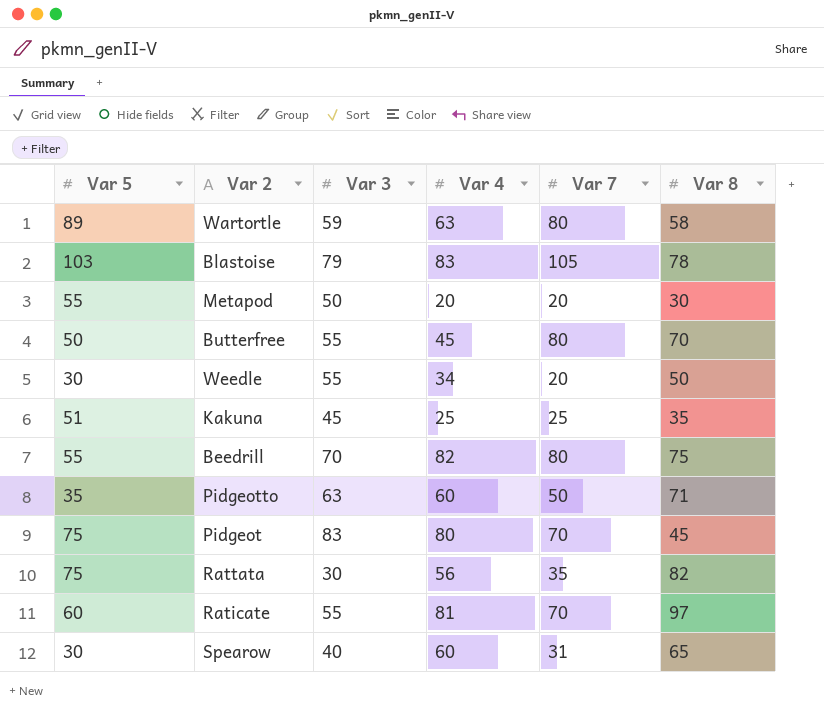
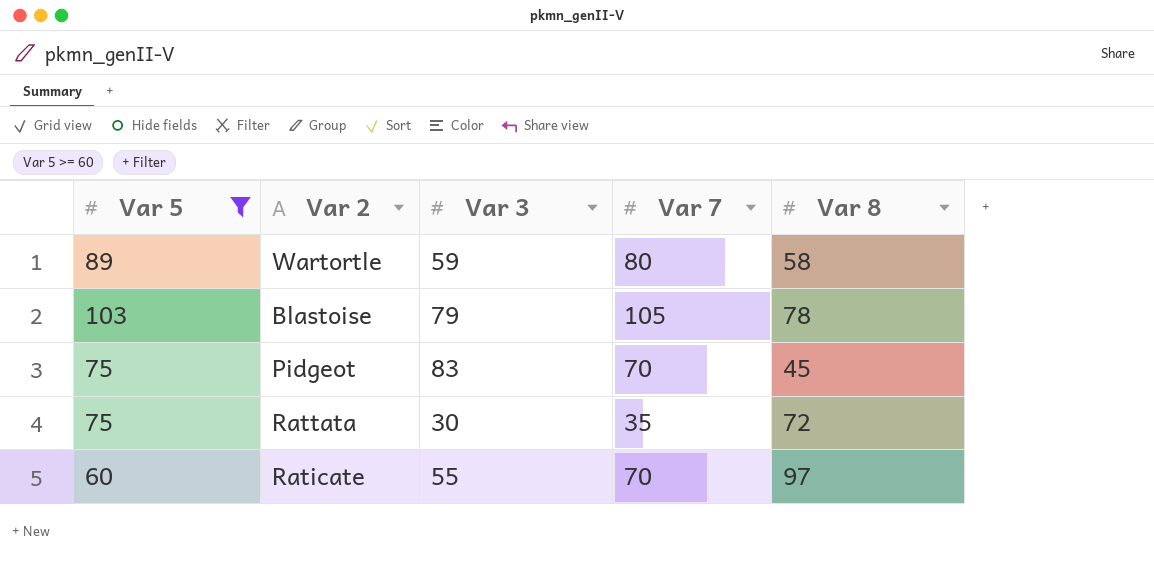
filter: none -> Var 5 >= 60
column Var 4 | position: 4 -> none
Rattata | Var 8: 82 -> 72

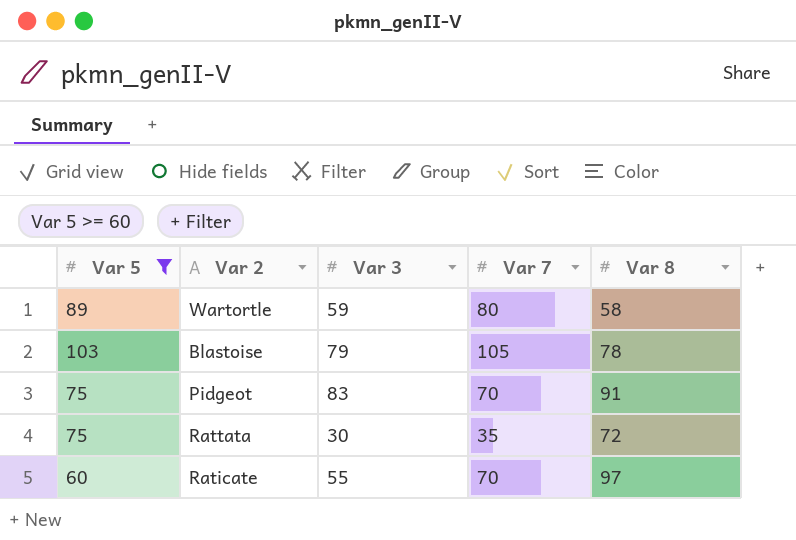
Pidgeot | Var 8: 45 -> 91

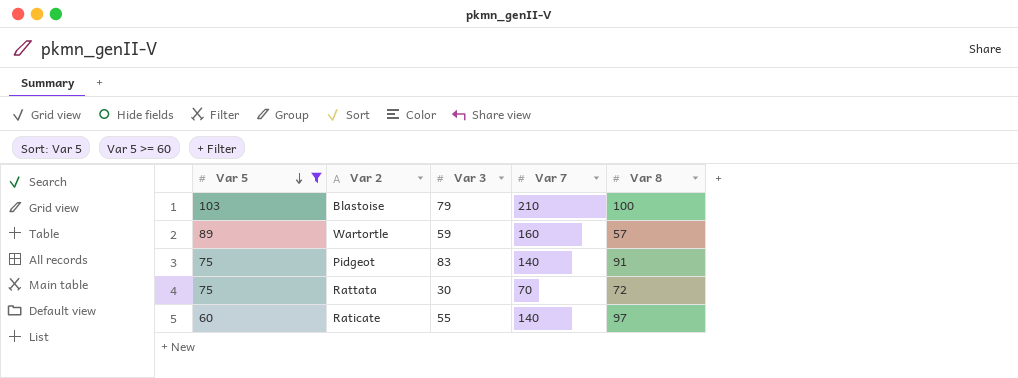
row order: none -> Var 5 descending
Blastoise | Var 7: 105 -> 210
Blastoise | Var 8: 78 -> 100
Wartortle | Var 7: 80 -> 160
Wartortle | Var 8: 58 -> 57
Pidgeot | Var 7: 70 -> 140
Rattata | Var 7: 35 -> 70
Raticate | Var 7: 70 -> 140

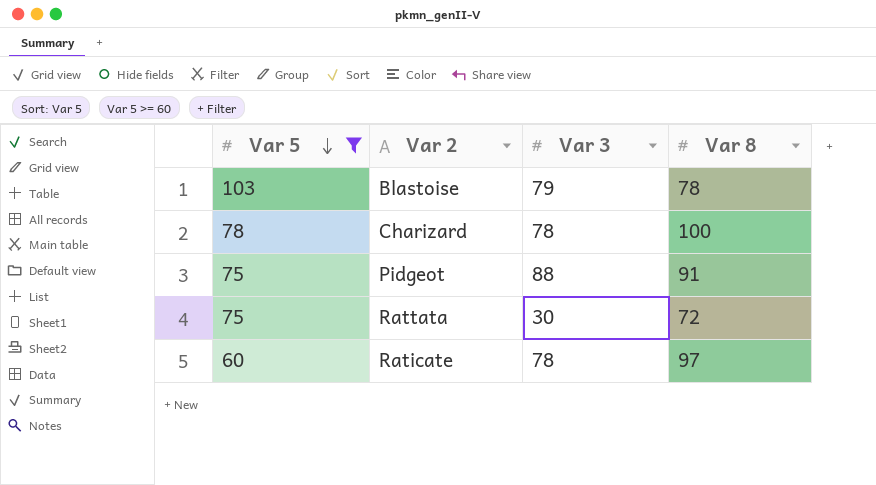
column Var 7 | position: 4 -> none
row Wartortle: 89 | 59 | 160 | 57 -> none
Blastoise | Var 8: 100 -> 78
row Charizard: none -> 78 | 78 | 100
Pidgeot | Var 3: 83 -> 88
Raticate | Var 3: 55 -> 78

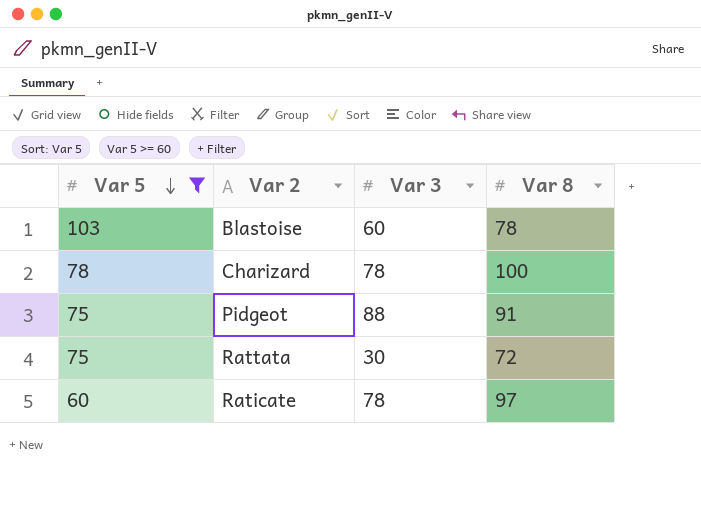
Blastoise | Var 3: 79 -> 60

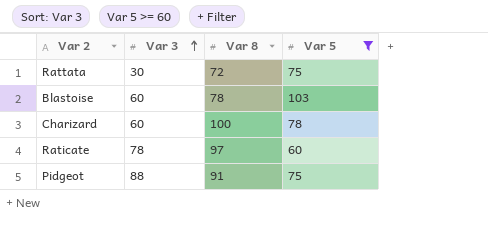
row order: Var 5 descending -> Var 3 ascending
column Var 5 | position: 1 -> 4
Charizard | Var 3: 78 -> 60

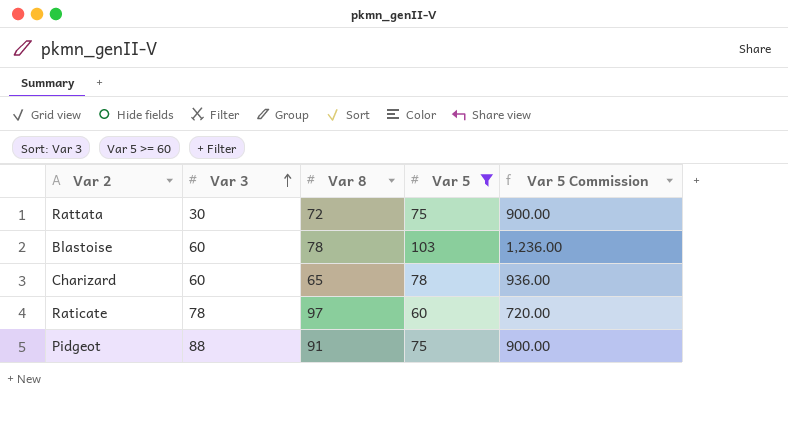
column Var 5 Commission | formula: none -> [Var 5] * 12
Charizard | Var 8: 100 -> 65

